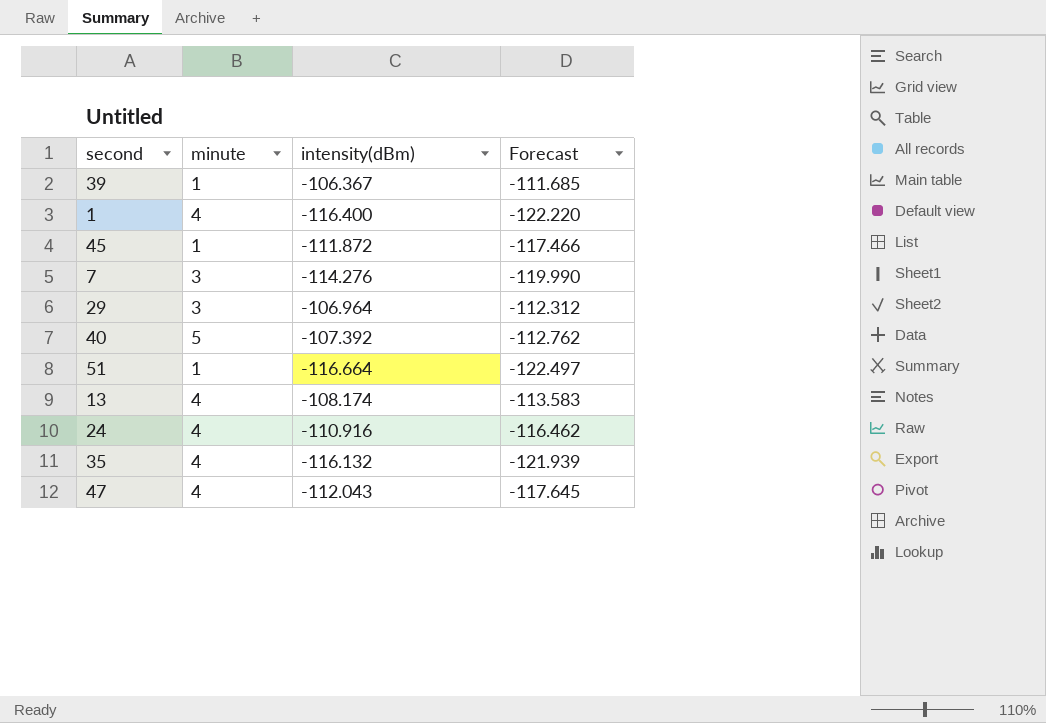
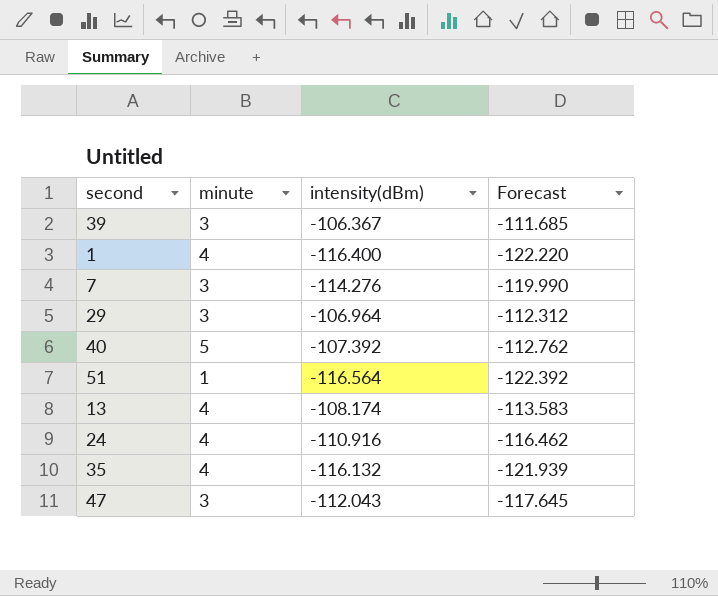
row 45: 1 | -111.872 | -117.466 -> none
39 | minute: 1 -> 3
51 | intensity(dBm): -116.664 -> -116.564
51 | Forecast: -122.497 -> -122.392
47 | minute: 4 -> 3

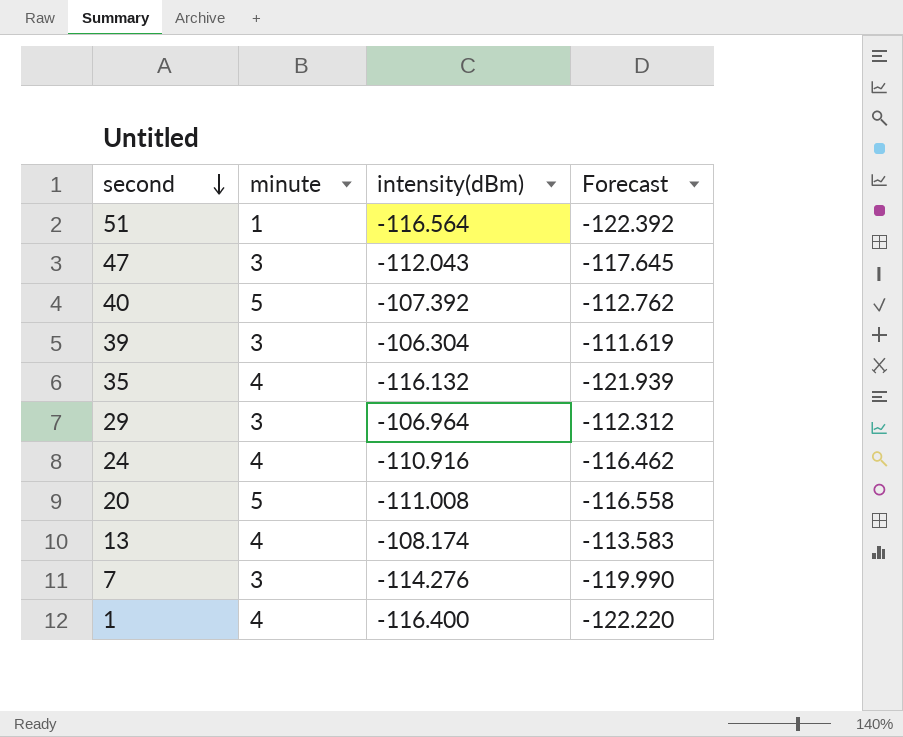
row order: none -> second descending
39 | intensity(dBm): -106.367 -> -106.304
39 | Forecast: -111.685 -> -111.619
row 20: none -> 5 | -111.008 | -116.558

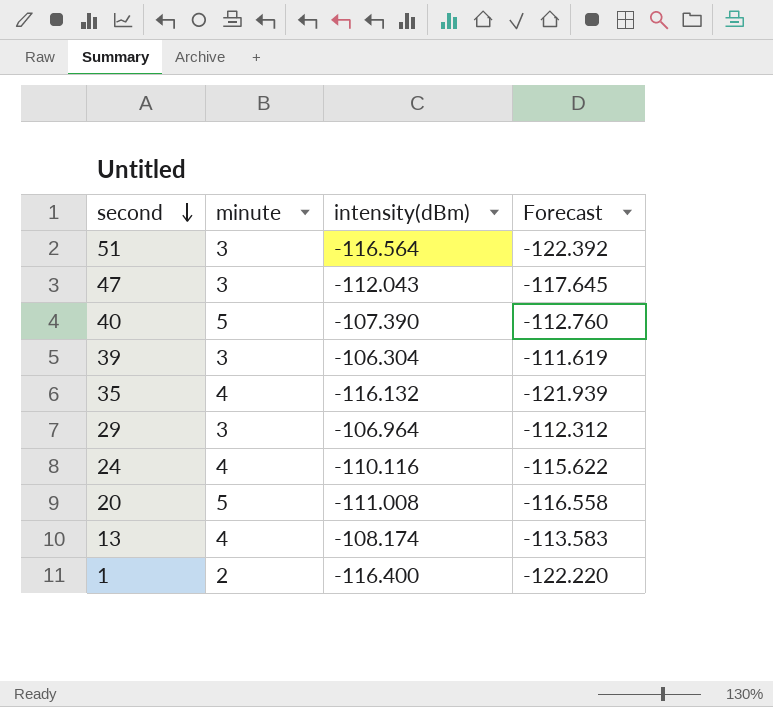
row 7: 3 | -114.276 | -119.990 -> none
51 | minute: 1 -> 3
40 | intensity(dBm): -107.392 -> -107.390
40 | Forecast: -112.762 -> -112.760
24 | intensity(dBm): -110.916 -> -110.116
24 | Forecast: -116.462 -> -115.622
1 | minute: 4 -> 2

